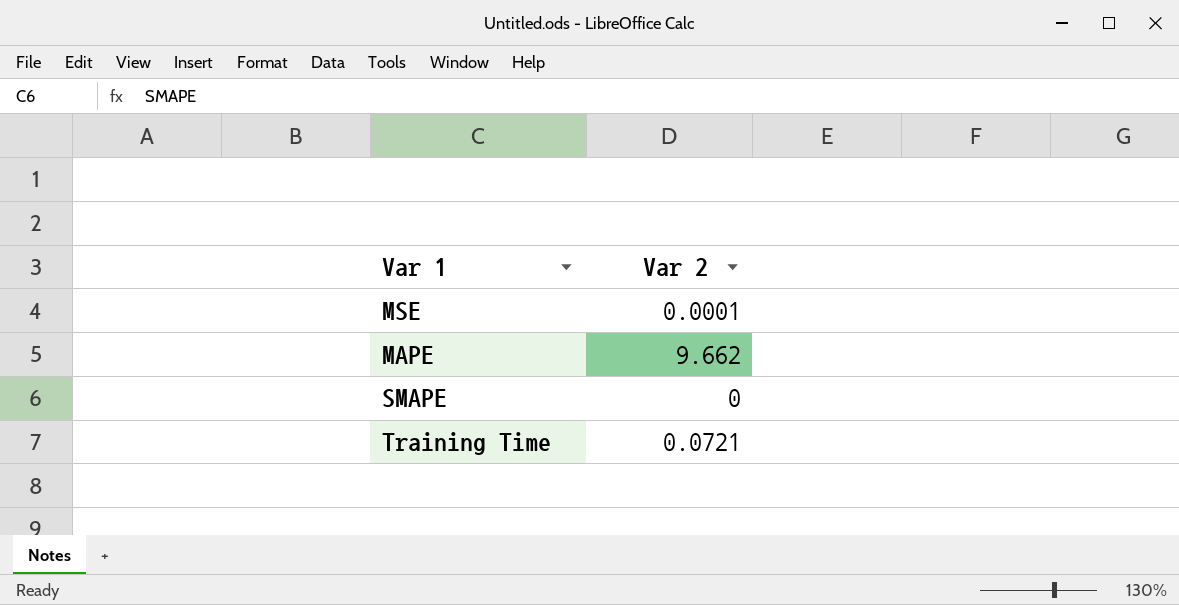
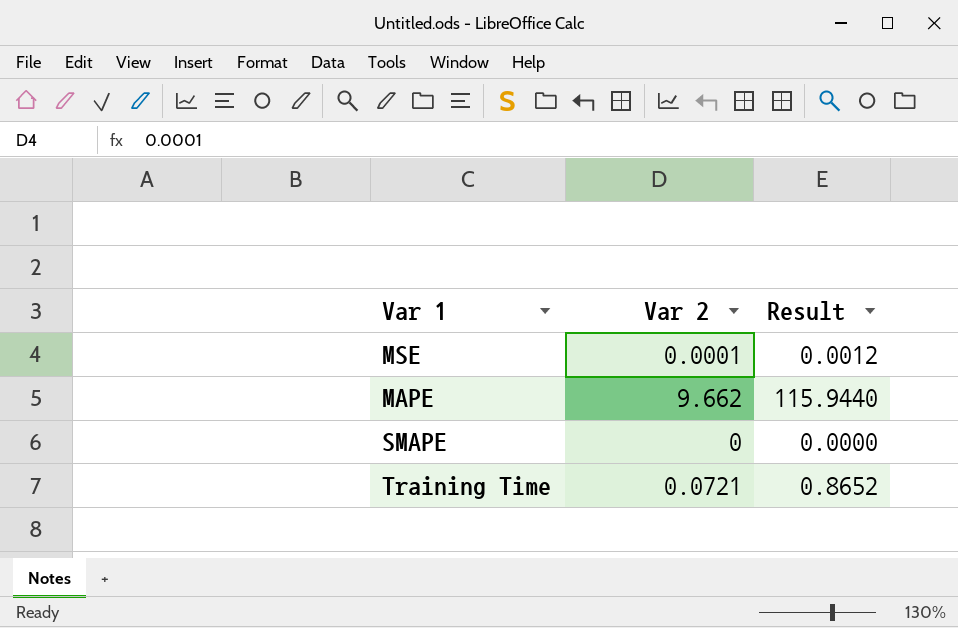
column Result | formula: none -> [Var 2] * 12

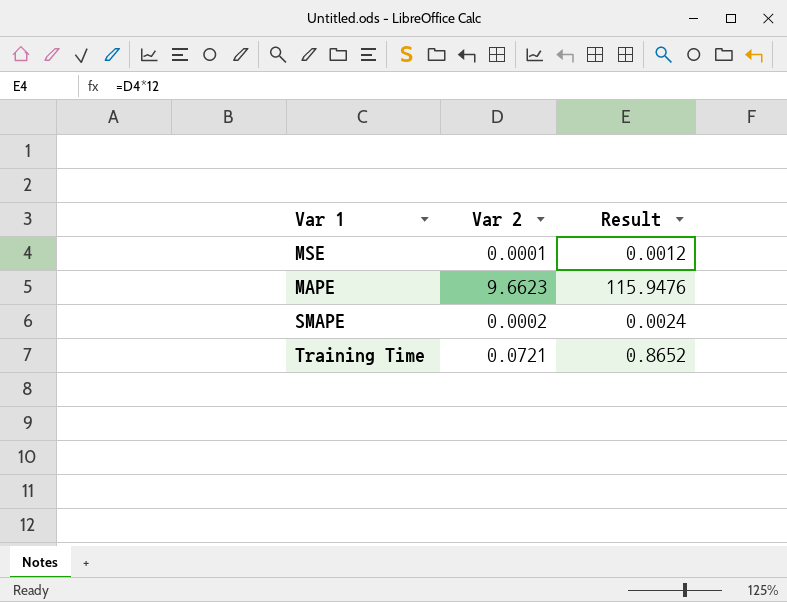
MAPE | Var 2: 9.662 -> 9.6623
MAPE | Result: 115.9440 -> 115.9476
SMAPE | Var 2: 0 -> 0.0002
SMAPE | Result: 0.0000 -> 0.0024

